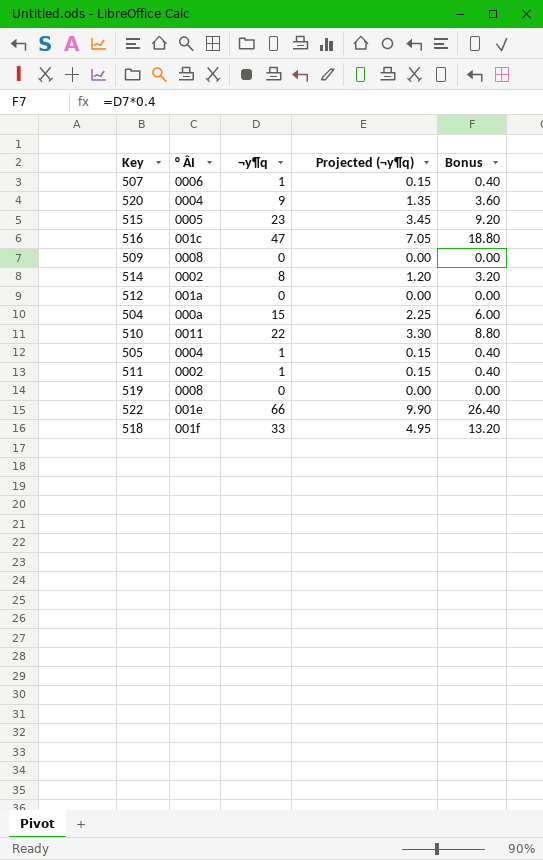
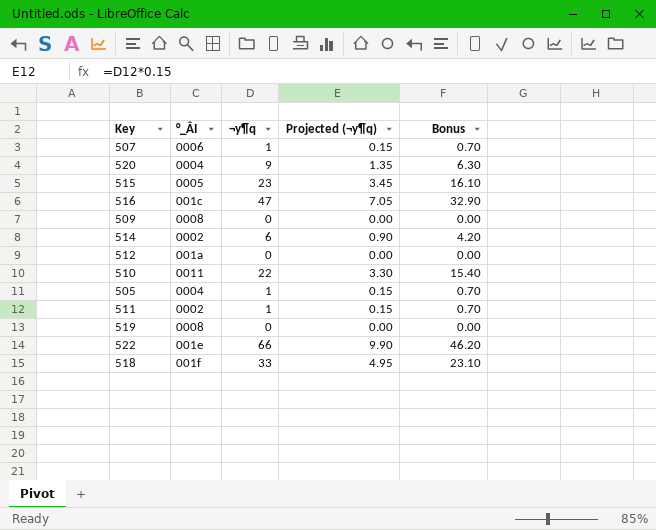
column name: ° ÂI -> °_ÂI
column Bonus | formula: [¬y¶q] * 0.4 -> [¬y¶q] * 0.7
row 504: 000a | 15 | 2.25 | 6.00 -> none
514 | ¬y¶q: 8 -> 6
514 | Projected (¬y¶q): 1.20 -> 0.90

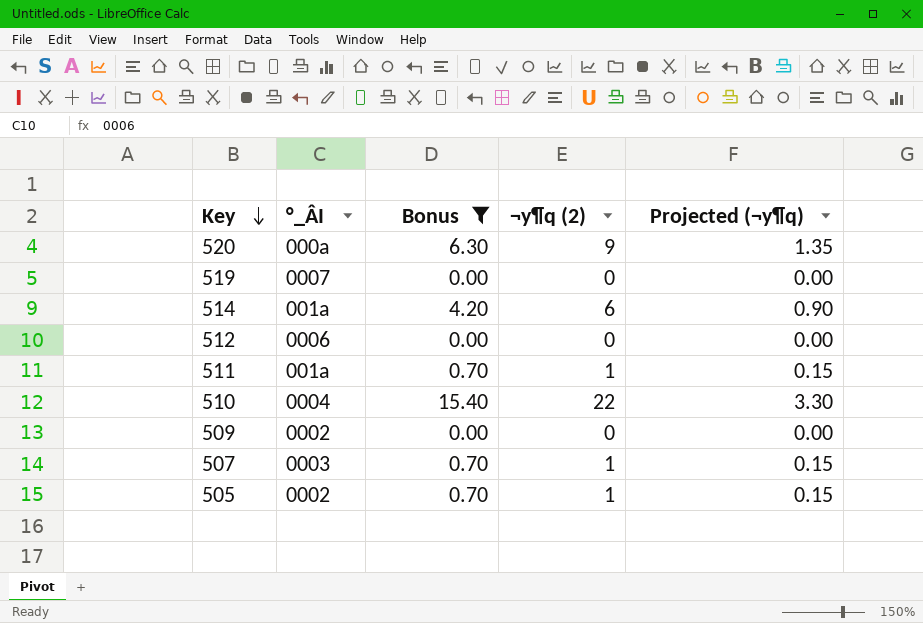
filter: none -> Bonus <= 15.40
row order: none -> Key descending
column Bonus | position: 5 -> 3
column name: ¬y¶q -> ¬y¶q (2)
520 | °_ÂI: 0004 -> 000a
519 | °_ÂI: 0008 -> 0007
514 | °_ÂI: 0002 -> 001a
512 | °_ÂI: 001a -> 0006
511 | °_ÂI: 0002 -> 001a
510 | °_ÂI: 0011 -> 0004
509 | °_ÂI: 0008 -> 0002
507 | °_ÂI: 0006 -> 0003
505 | °_ÂI: 0004 -> 0002

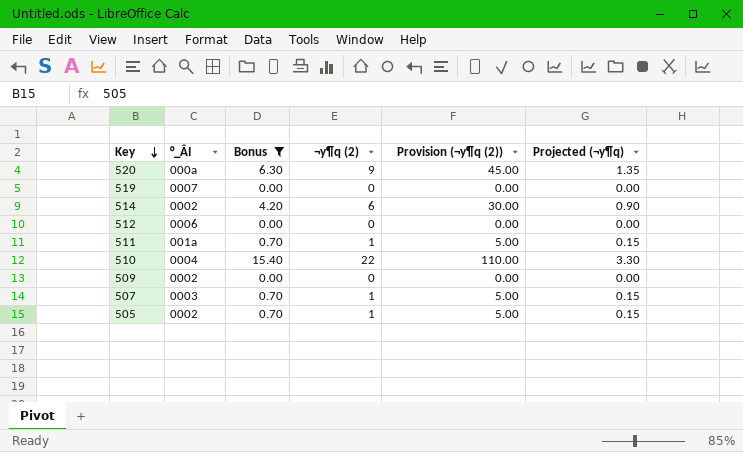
column Provision (¬y¶q (2)) | formula: none -> [¬y¶q (2)] * 5
514 | °_ÂI: 001a -> 0002

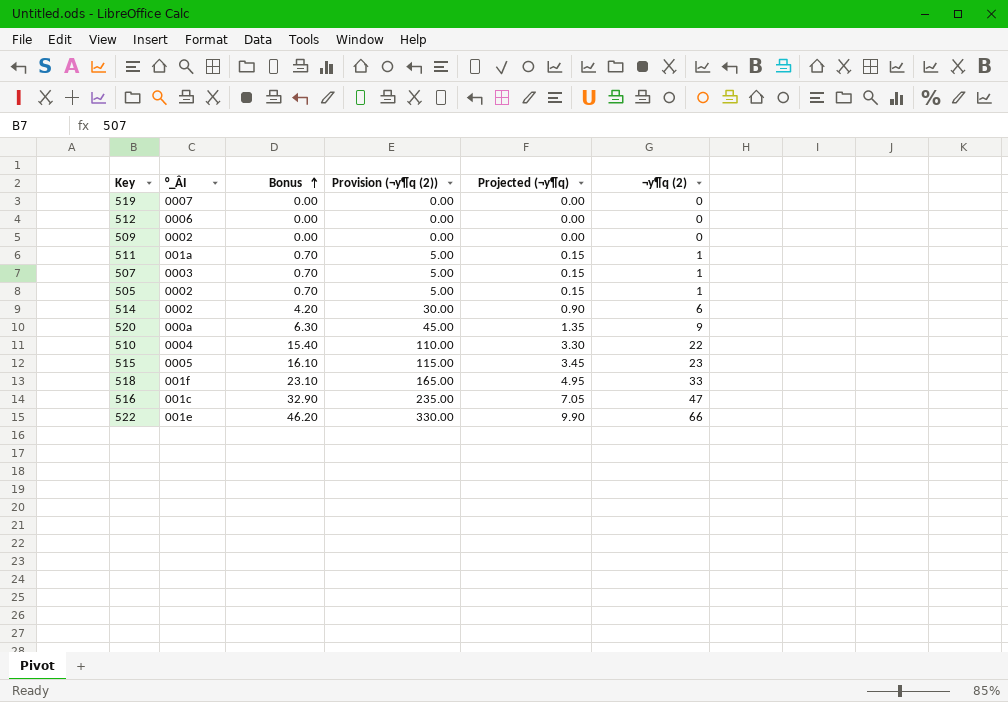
filter: Bonus <= 15.40 -> none
row order: Key descending -> Bonus ascending
column ¬y¶q (2) | position: 4 -> 6

